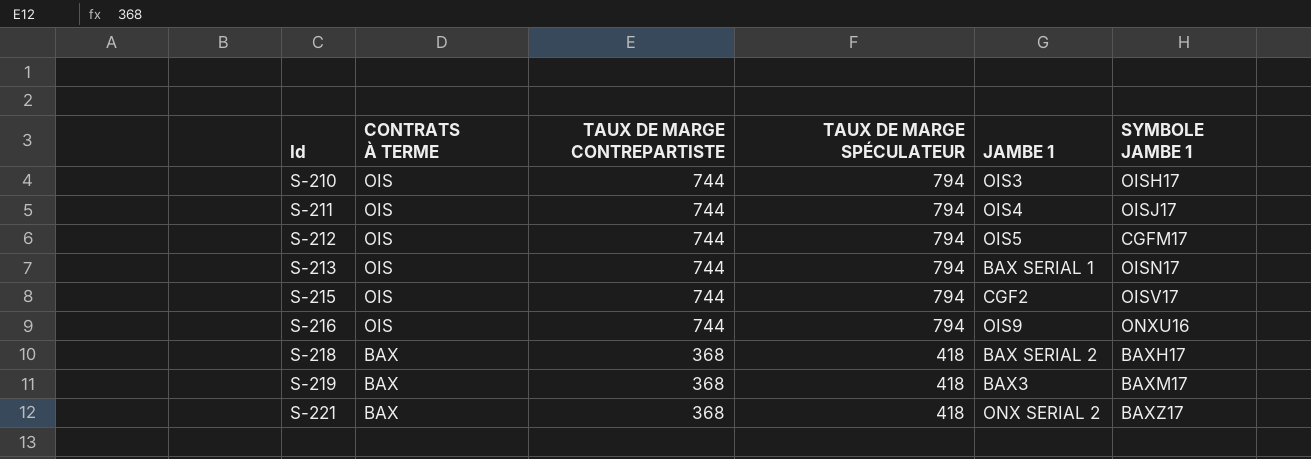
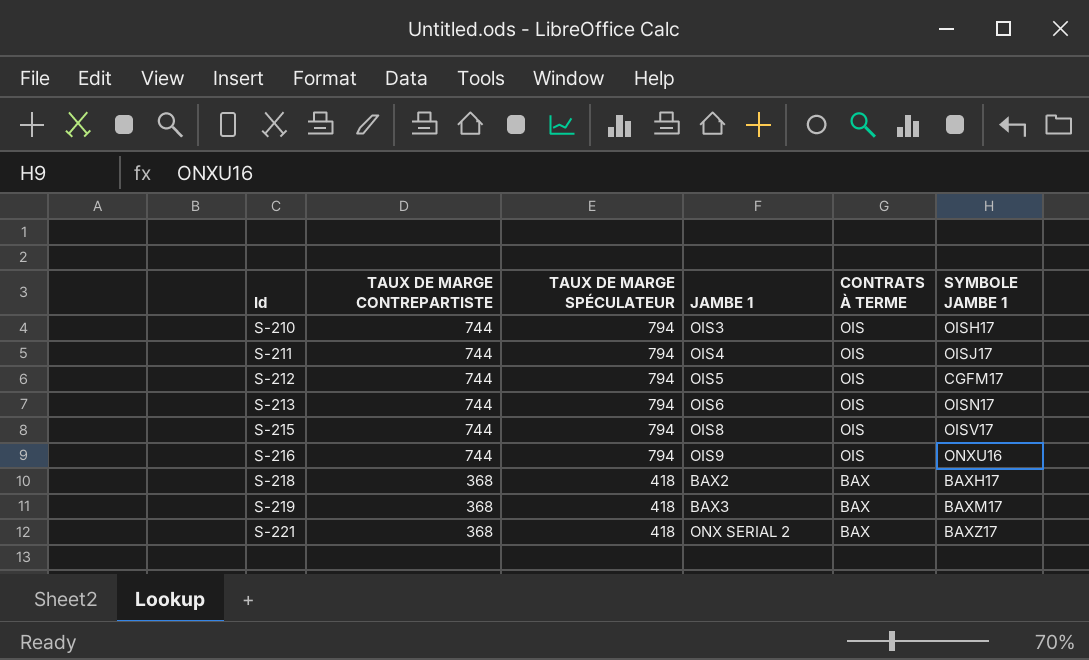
column CONTRATS À TERME | position: 2 -> 5
S-213 | JAMBE 1: BAX SERIAL 1 -> OIS6
S-215 | JAMBE 1: CGF2 -> OIS8
S-218 | JAMBE 1: BAX SERIAL 2 -> BAX2

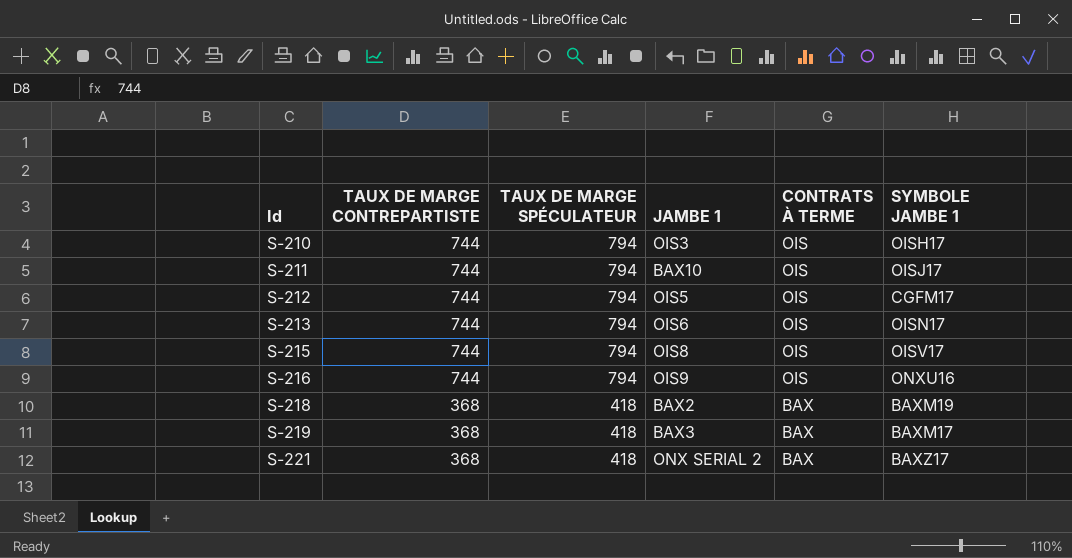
S-211 | JAMBE 1: OIS4 -> BAX10
S-218 | SYMBOLE JAMBE 1: BAXH17 -> BAXM19

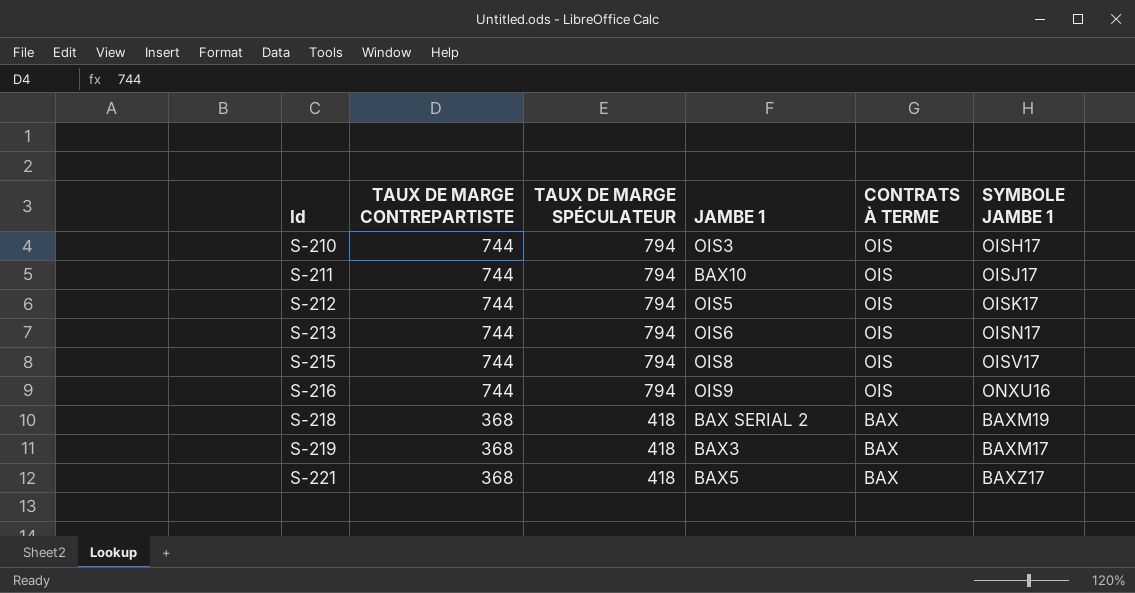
S-212 | SYMBOLE JAMBE 1: CGFM17 -> OISK17
S-218 | JAMBE 1: BAX2 -> BAX SERIAL 2
S-221 | JAMBE 1: ONX SERIAL 2 -> BAX5

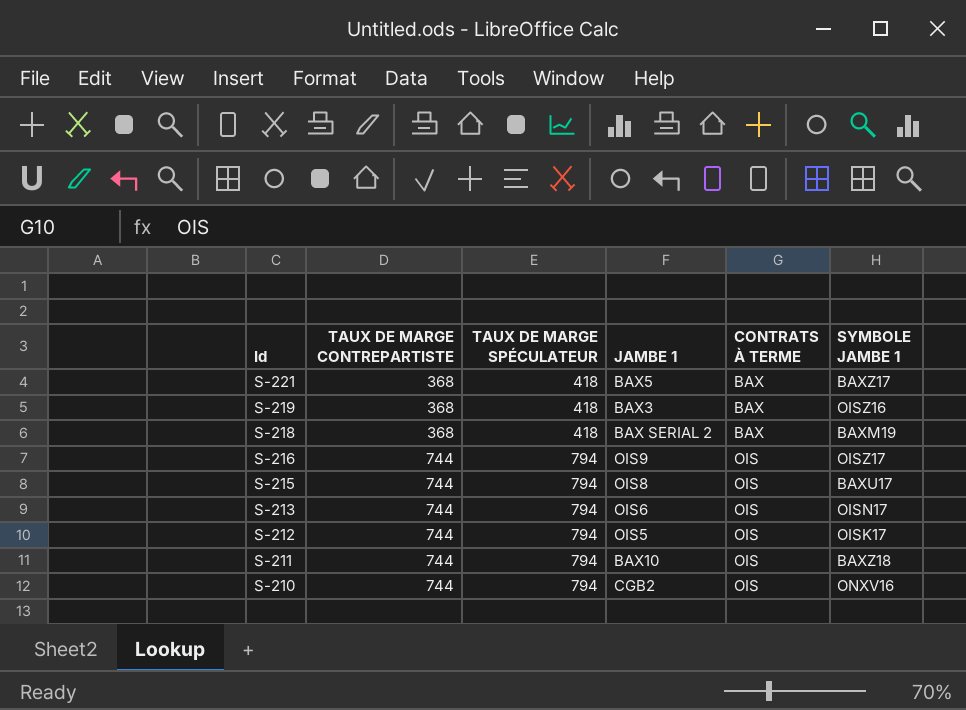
row order: Id ascending -> Id descending
S-219 | SYMBOLE JAMBE 1: BAXM17 -> OISZ16
S-216 | SYMBOLE JAMBE 1: ONXU16 -> OISZ17
S-215 | SYMBOLE JAMBE 1: OISV17 -> BAXU17
S-211 | SYMBOLE JAMBE 1: OISJ17 -> BAXZ18
S-210 | JAMBE 1: OIS3 -> CGB2
S-210 | SYMBOLE JAMBE 1: OISH17 -> ONXV16

